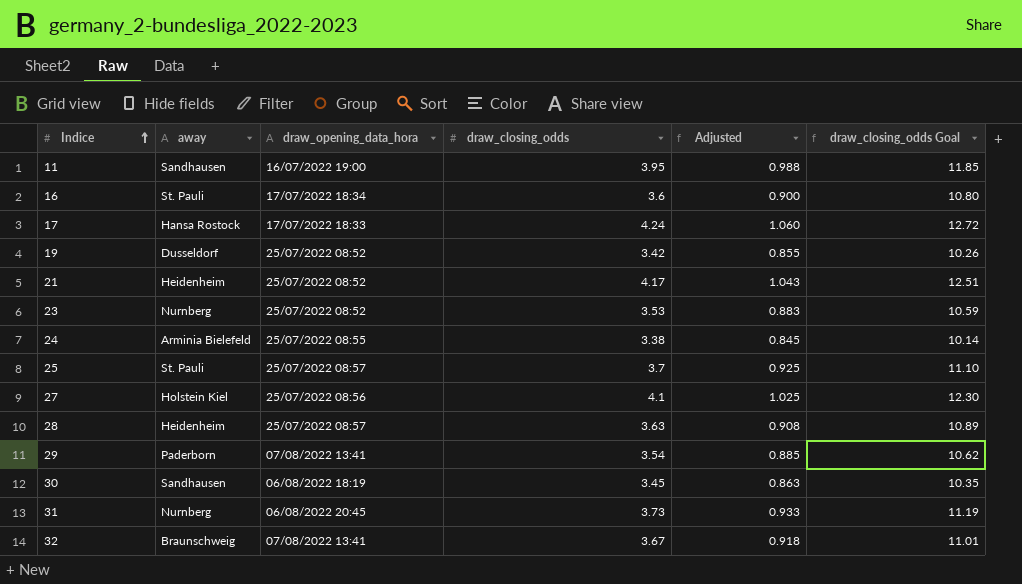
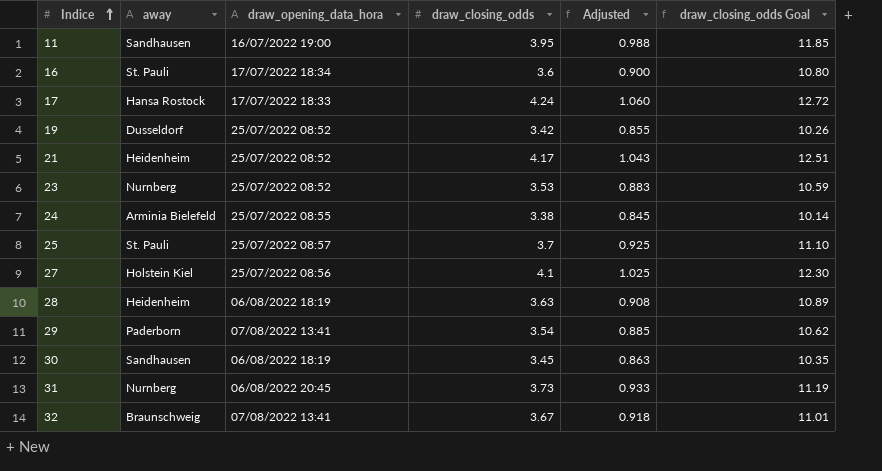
28 | draw_opening_data_hora: 25/07/2022 08:57 -> 06/08/2022 18:19

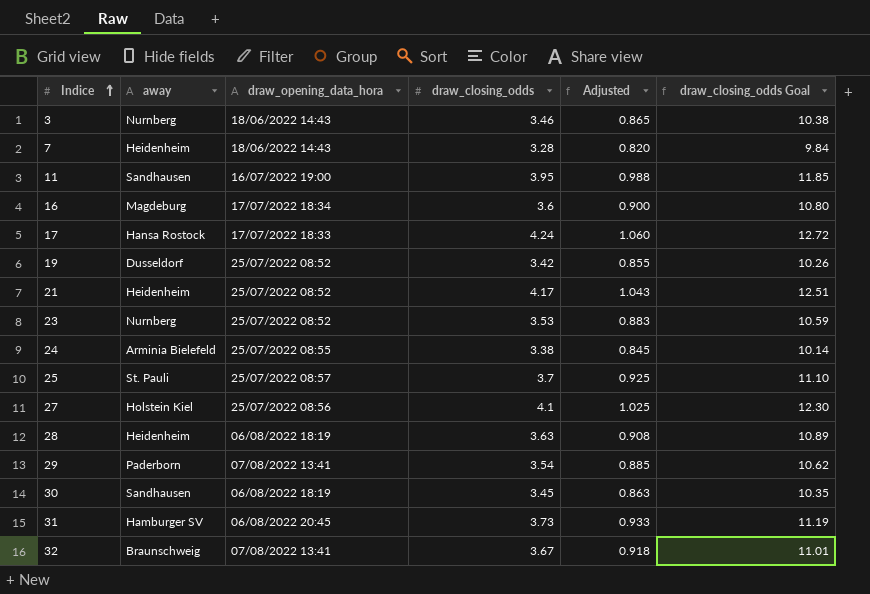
row 3: none -> Nurnberg | 18/06/2022 14:43 | 3.46 | 0.865 | 10.38
row 7: none -> Heidenheim | 18/06/2022 14:43 | 3.28 | 0.820 | 9.84
16 | away: St. Pauli -> Magdeburg
31 | away: Nurnberg -> Hamburger SV

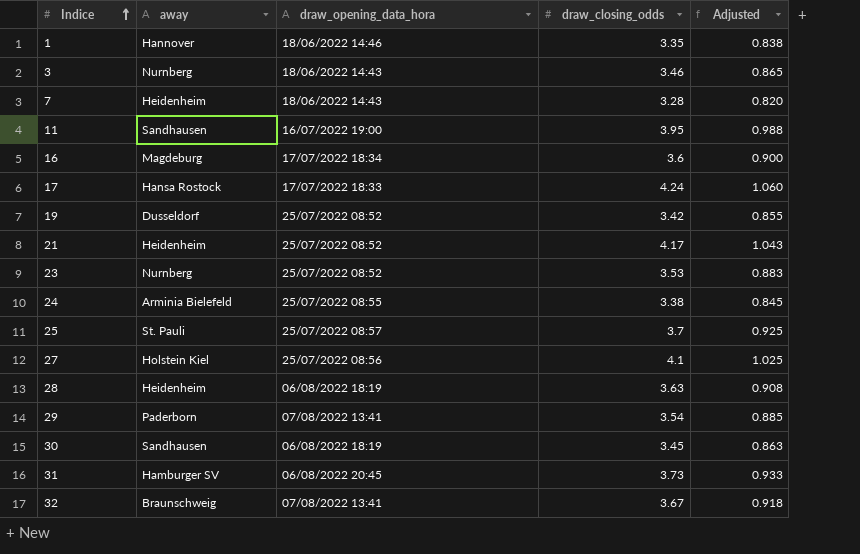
column draw_closing_odds Goal | formula: [draw_closing_odds] * 3 -> none
row 1: none -> Hannover | 18/06/2022 14:46 | 3.35 | 0.838

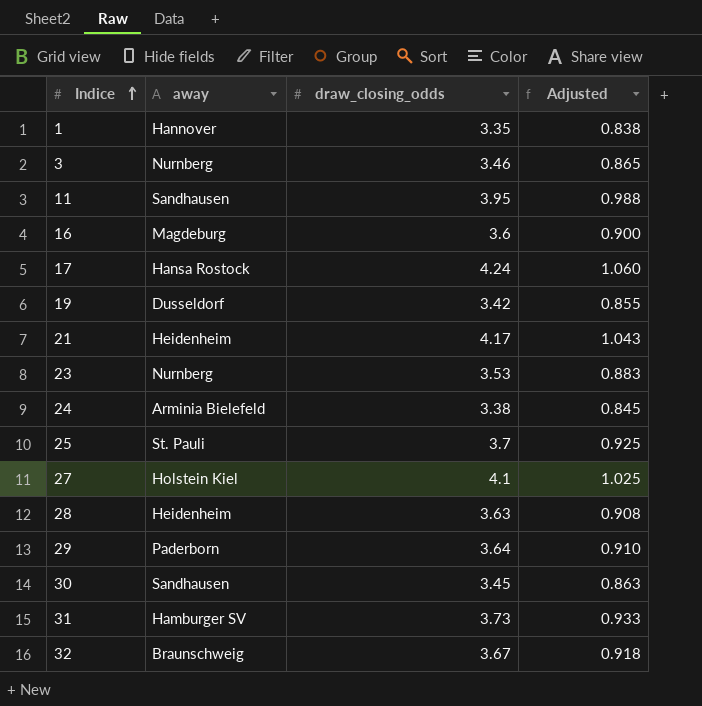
column draw_opening_data_hora | position: 3 -> none
row 7: Heidenheim | 18/06/2022 14:43 | 3.28 | 0.820 -> none
29 | draw_closing_odds: 3.54 -> 3.64
29 | Adjusted: 0.885 -> 0.910

